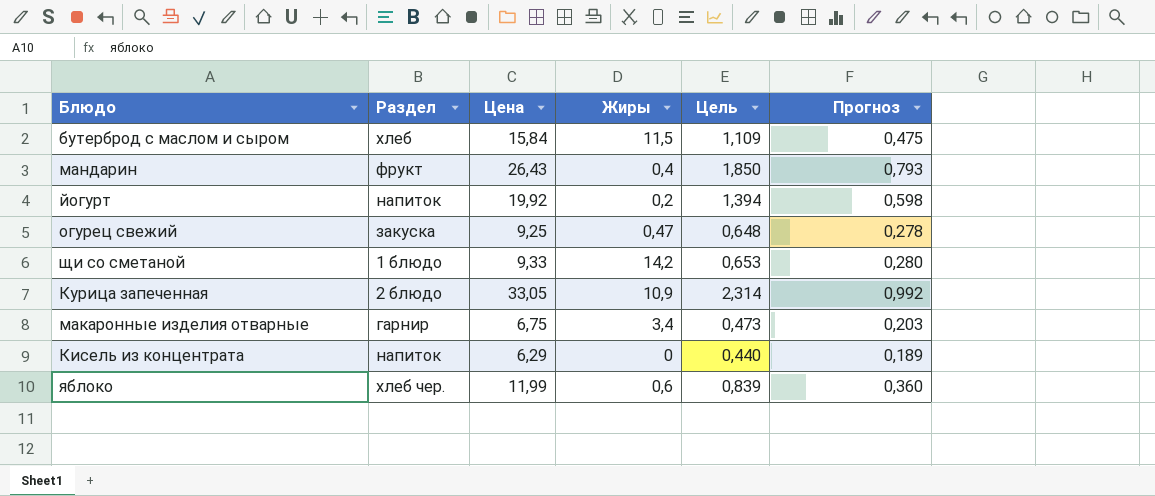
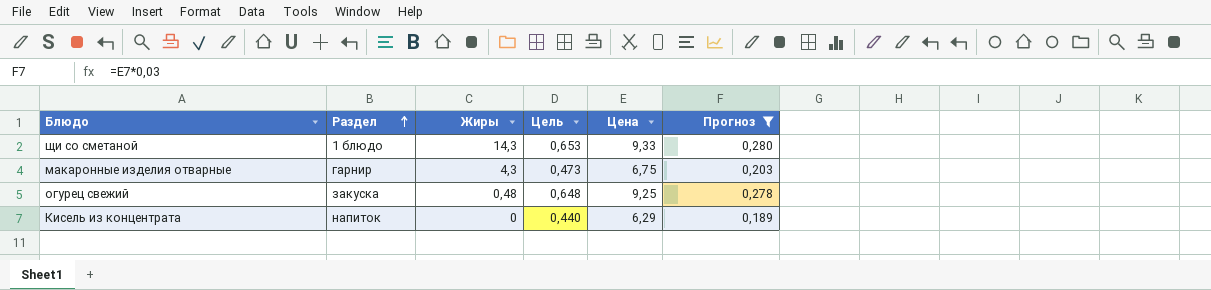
filter: none -> Прогноз <= 0,280
row order: none -> Раздел ascending
column Цена | position: 3 -> 5
щи со сметаной | Жиры: 14,2 -> 14,3
макаронные изделия отварные | Жиры: 3,4 -> 4,3
огурец свежий | Жиры: 0,47 -> 0,48

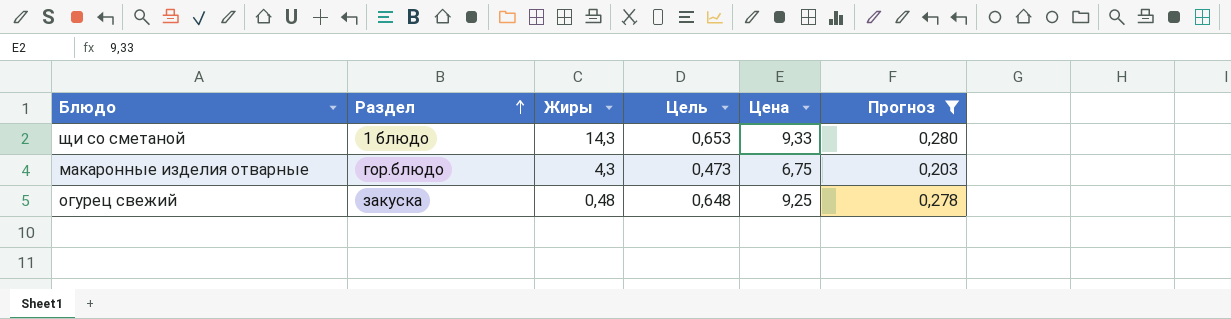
row Кисель из концентрата: напиток | 0 | 0,440 | 6,29 | 0,189 -> none
макаронные изделия отварные | Раздел: гарнир -> гор.блюдо

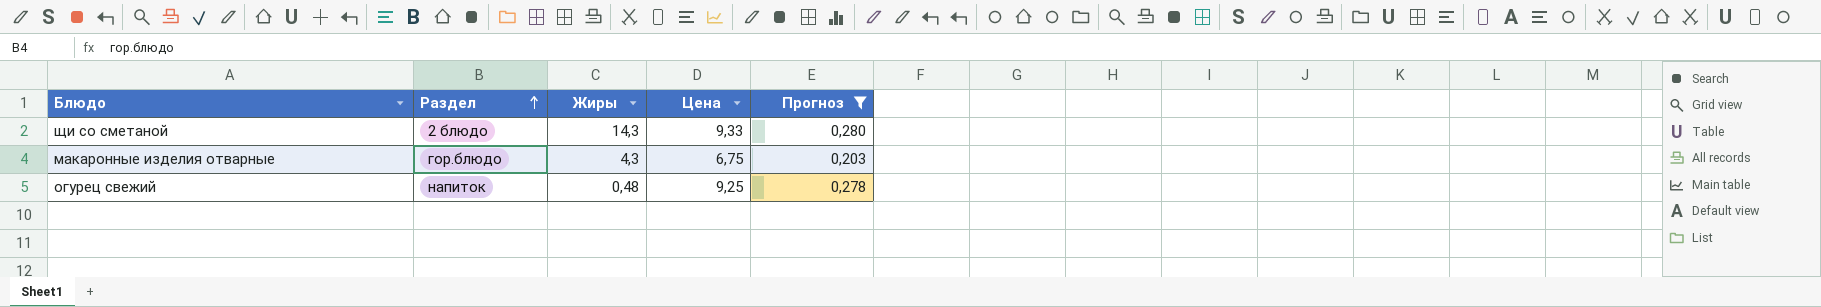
column Цель | formula: [Цена] * 0,07 -> none
щи со сметаной | Раздел: 1 блюдо -> 2 блюдо
огурец свежий | Раздел: закуска -> напиток

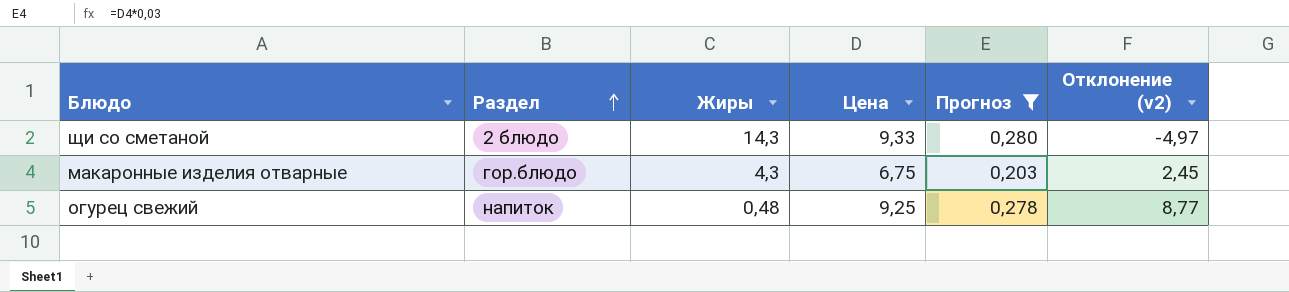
column Отклонение (v2) | formula: none -> [Цена] - [Жиры]

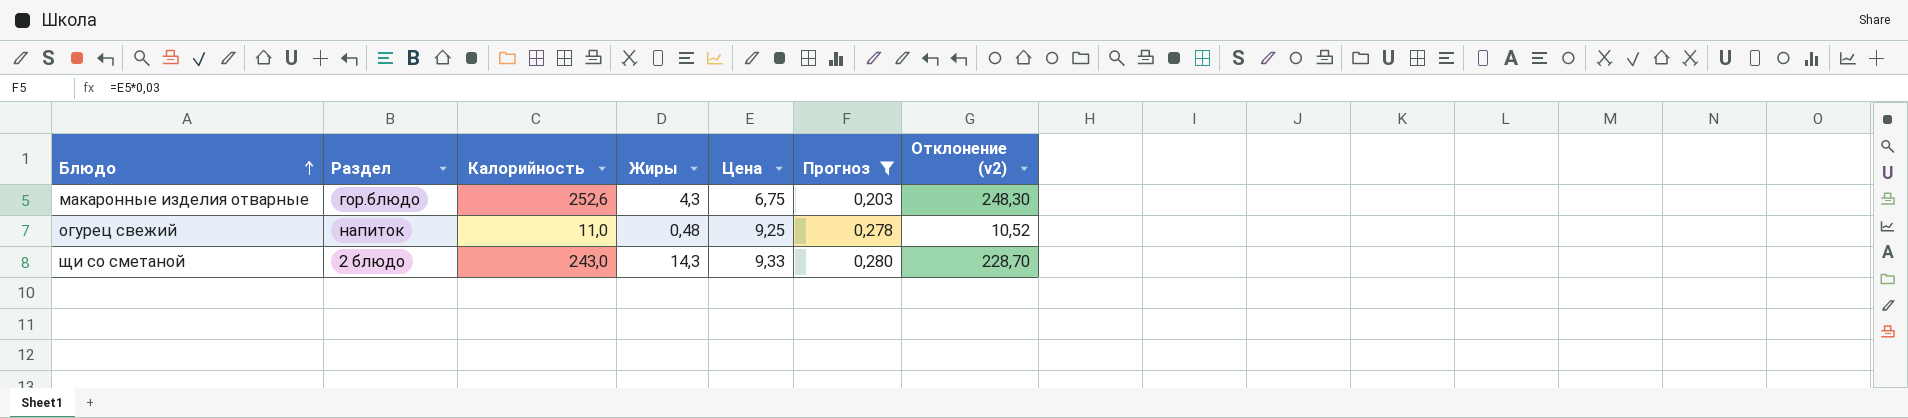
row order: Раздел ascending -> Блюдо ascending
column Калорийность | position: none -> 3
column Отклонение (v2) | formula: [Цена] - [Жиры] -> [Калорийность] - [Жиры]

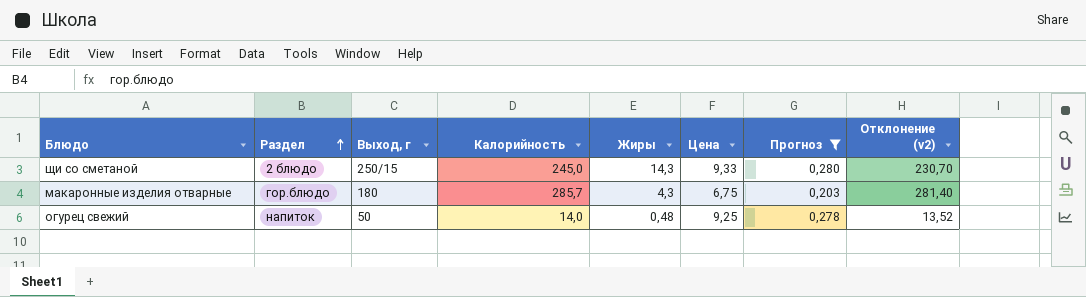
row order: Блюдо ascending -> Раздел ascending
column Выход, г | position: none -> 3
щи со сметаной | Калорийность: 243,0 -> 245,0
щи со сметаной | Отклонение (v2): 228,70 -> 230,70
макаронные изделия отварные | Калорийность: 252,6 -> 285,7
макаронные изделия отварные | Отклонение (v2): 248,30 -> 281,40
огурец свежий | Калорийность: 11,0 -> 14,0
огурец свежий | Отклонение (v2): 10,52 -> 13,52

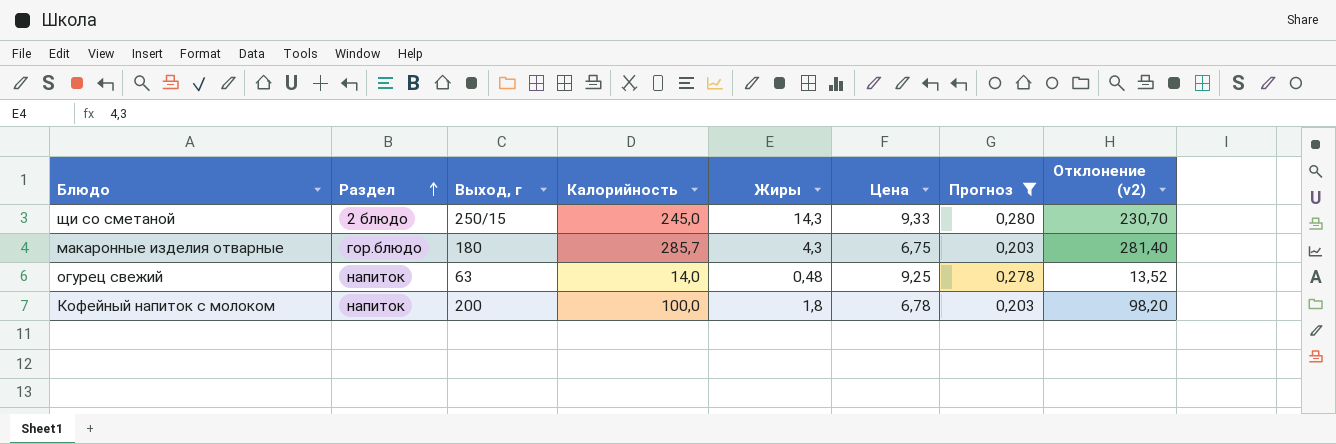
огурец свежий | Выход, г: 50 -> 63
row Кофейный напиток с молоком: none -> напиток | 200 | 100,0 | 1,8 | 6,78 | 0,203 | 98,20

